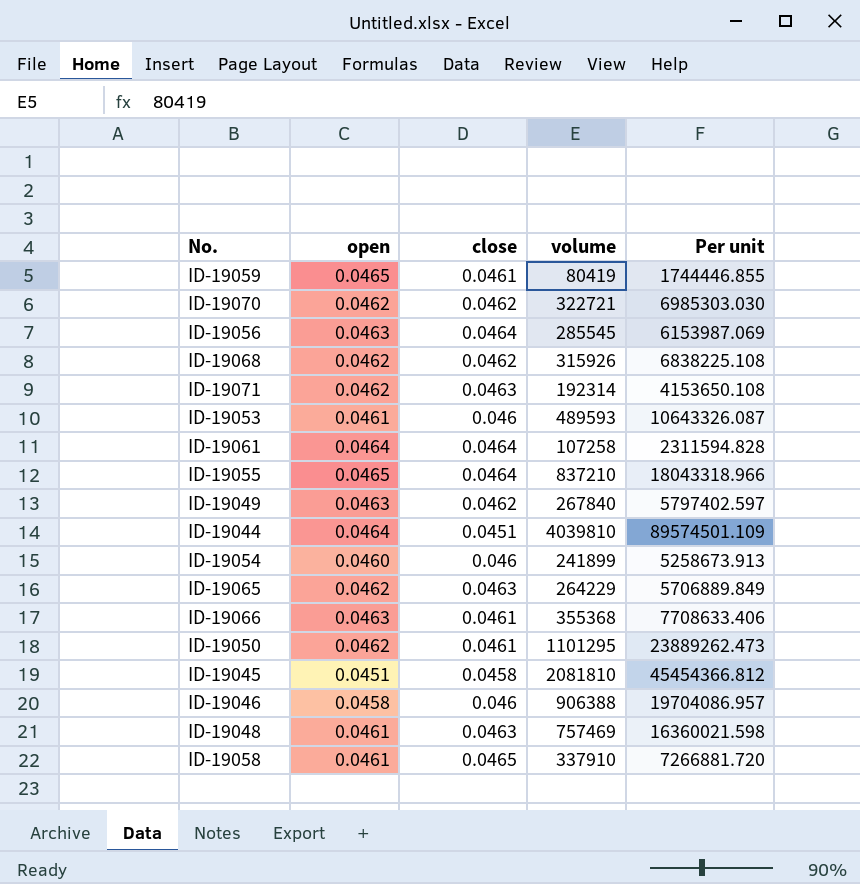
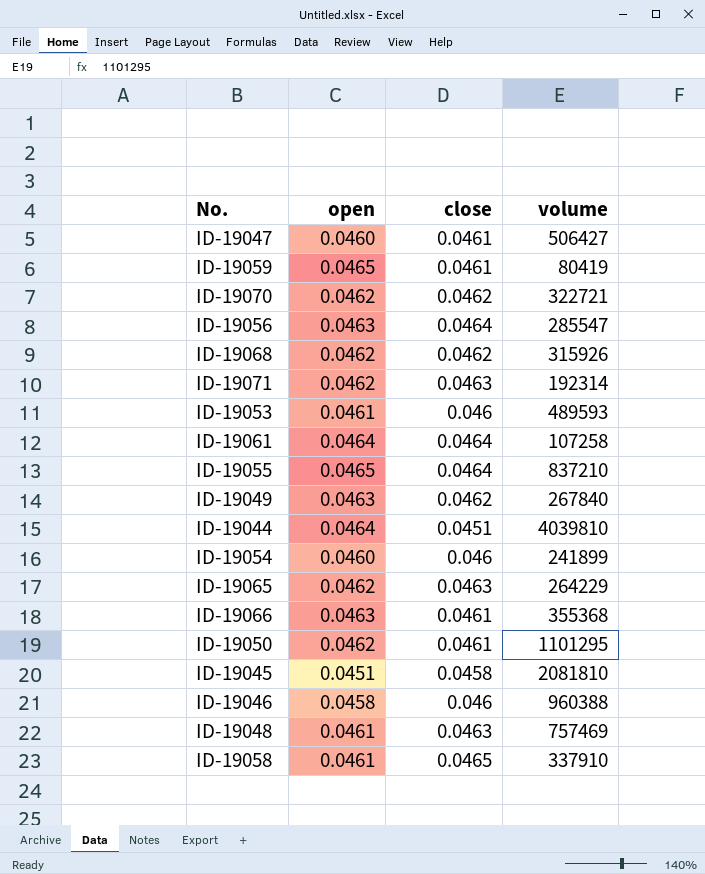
column Per unit | formula: [volume] / [close] -> none
row ID-19047: none -> 0.0460 | 0.0461 | 506427
ID-19056 | volume: 285545 -> 285547
ID-19046 | volume: 906388 -> 960388

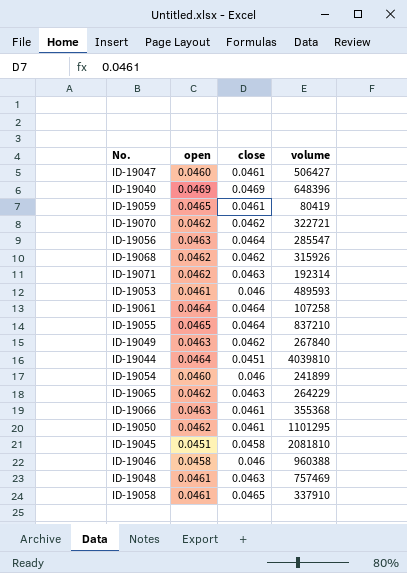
row ID-19040: none -> 0.0469 | 0.0469 | 648396

